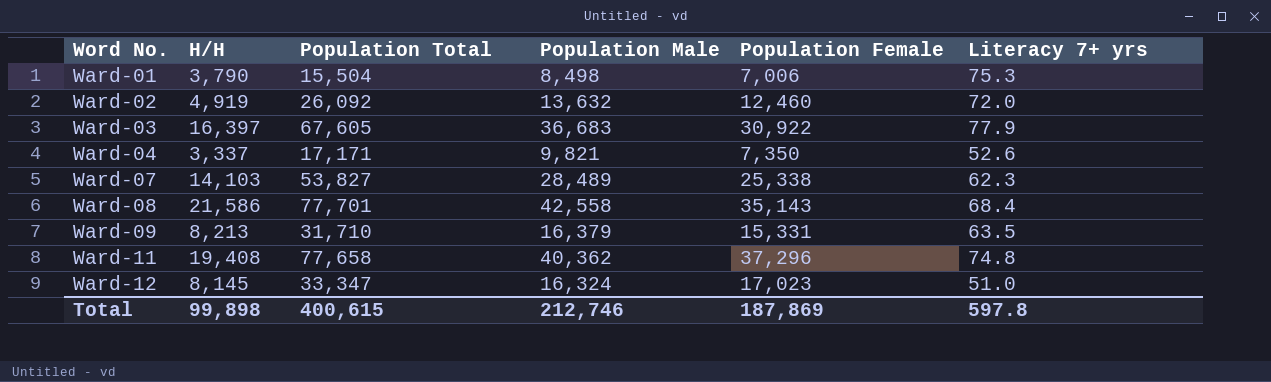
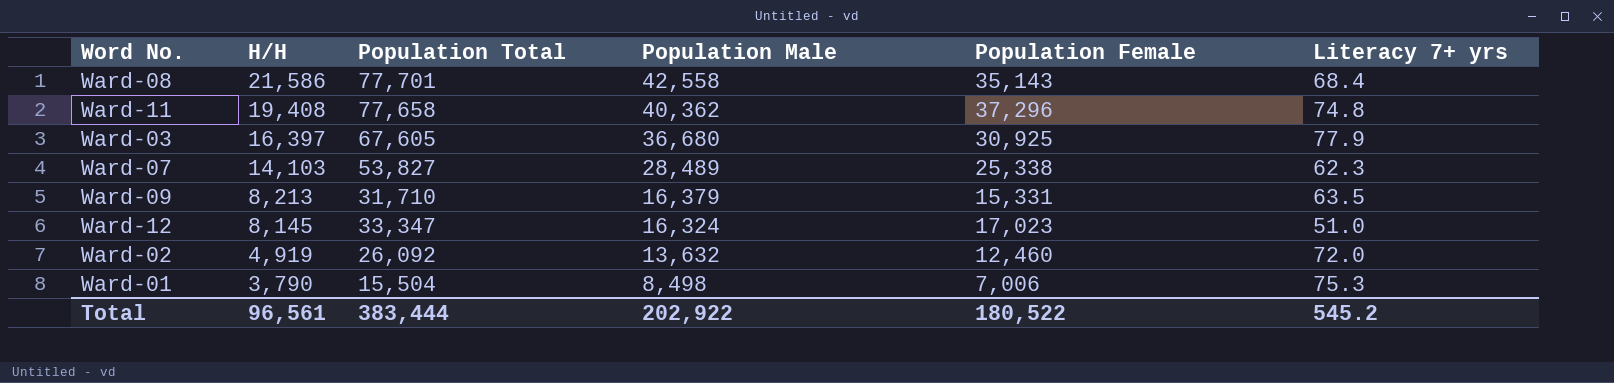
row order: Word No. ascending -> H/H descending
row Ward-04: 3,337 | 17,171 | 9,821 | 7,350 | 52.6 -> none
Ward-03 | Population Male: 36,683 -> 36,680
Ward-03 | Population Female: 30,922 -> 30,925
Total | H/H: 99,898 -> 96,561
Total | Population Total: 400,615 -> 383,444
Total | Population Male: 212,746 -> 202,922
Total | Population Female: 187,869 -> 180,522
Total | Literacy 7+ yrs: 597.8 -> 545.2

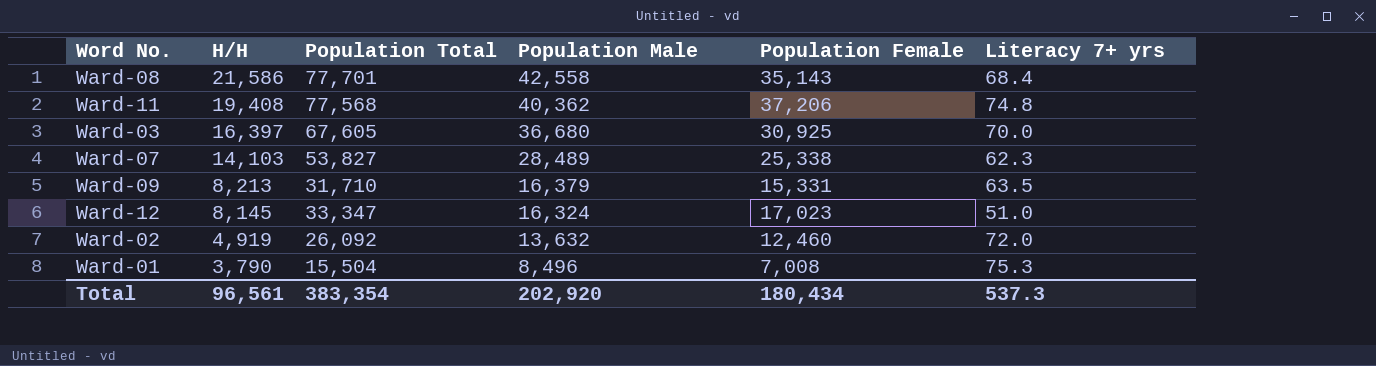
Ward-11 | Population Total: 77,658 -> 77,568
Ward-11 | Population Female: 37,296 -> 37,206
Ward-03 | Literacy 7+ yrs: 77.9 -> 70.0
Ward-01 | Population Male: 8,498 -> 8,496
Ward-01 | Population Female: 7,006 -> 7,008
Total | Population Total: 383,444 -> 383,354
Total | Population Male: 202,922 -> 202,920
Total | Population Female: 180,522 -> 180,434
Total | Literacy 7+ yrs: 545.2 -> 537.3

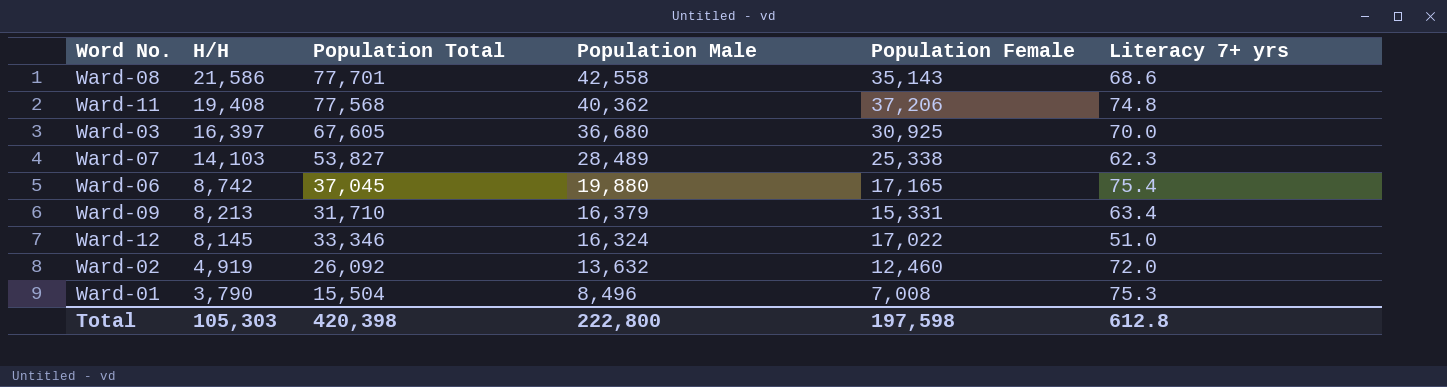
Ward-08 | Literacy 7+ yrs: 68.4 -> 68.6
row Ward-06: none -> 8,742 | 37,045 | 19,880 | 17,165 | 75.4
Ward-09 | Literacy 7+ yrs: 63.5 -> 63.4
Ward-12 | Population Total: 33,347 -> 33,346
Ward-12 | Population Female: 17,023 -> 17,022
Total | H/H: 96,561 -> 105,303
Total | Population Total: 383,354 -> 420,398
Total | Population Male: 202,920 -> 222,800
Total | Population Female: 180,434 -> 197,598
Total | Literacy 7+ yrs: 537.3 -> 612.8

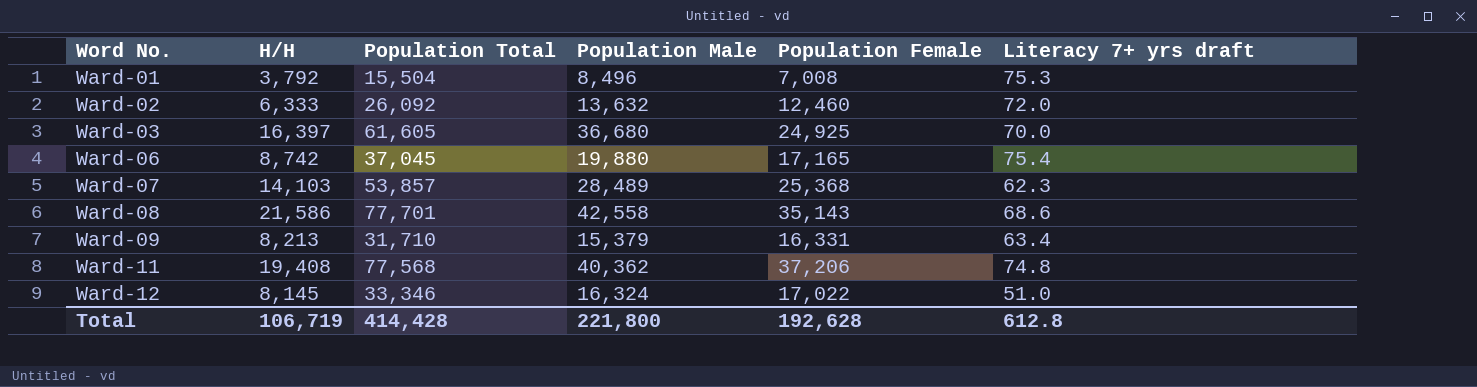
row order: H/H descending -> Word No. ascending
column name: Literacy 7+ yrs -> Literacy 7+ yrs draft
Ward-01 | H/H: 3,790 -> 3,792
Ward-02 | H/H: 4,919 -> 6,333
Ward-03 | Population Total: 67,605 -> 61,605
Ward-03 | Population Female: 30,925 -> 24,925
Ward-07 | Population Total: 53,827 -> 53,857
Ward-07 | Population Female: 25,338 -> 25,368
Ward-09 | Population Male: 16,379 -> 15,379
Ward-09 | Population Female: 15,331 -> 16,331
Total | H/H: 105,303 -> 106,719
Total | Population Total: 420,398 -> 414,428
Total | Population Male: 222,800 -> 221,800
Total | Population Female: 197,598 -> 192,628

